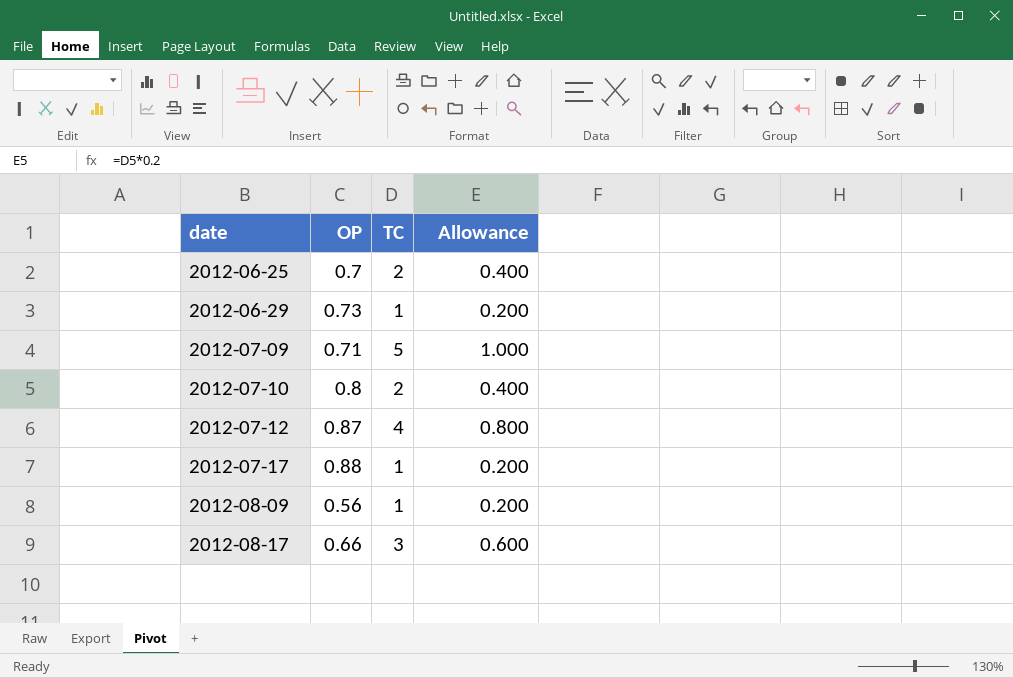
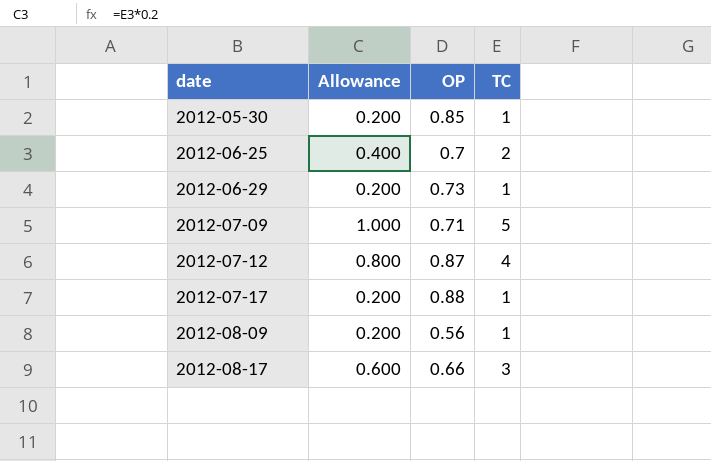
column Allowance | position: 4 -> 2
row 2012-07-10: 0.8 | 2 | 0.400 -> none
row 2012-05-30: none -> 0.200 | 0.85 | 1

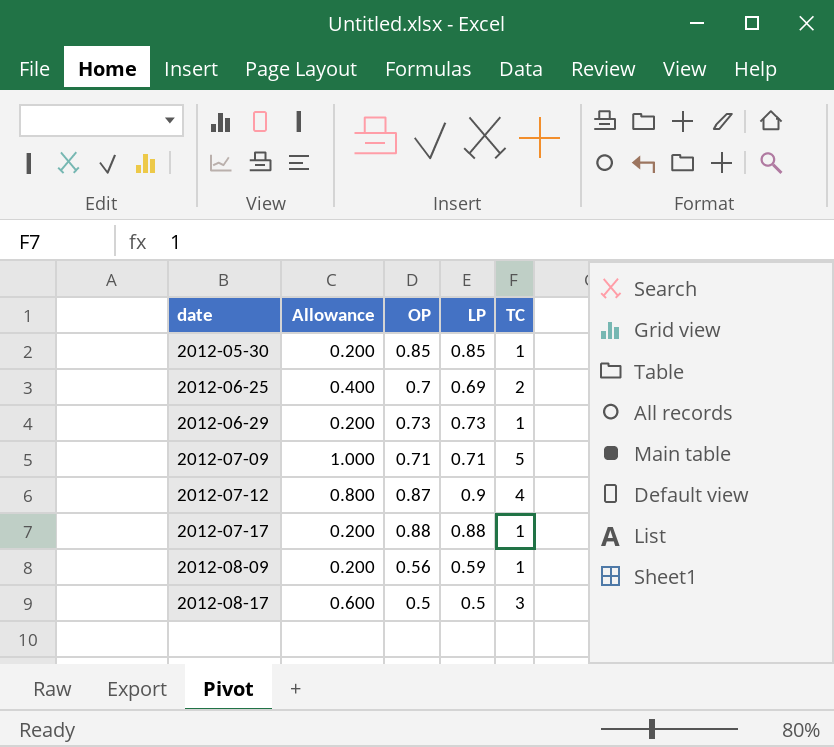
column LP | position: none -> 4
2012-08-17 | OP: 0.66 -> 0.5

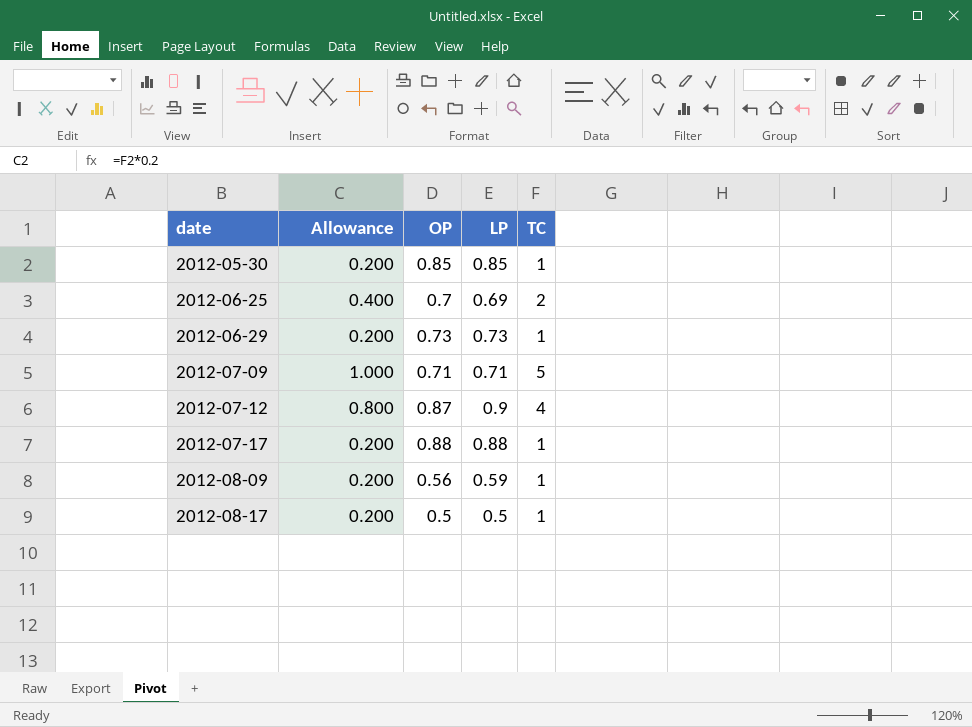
2012-08-17 | Allowance: 0.600 -> 0.200
2012-08-17 | TC: 3 -> 1

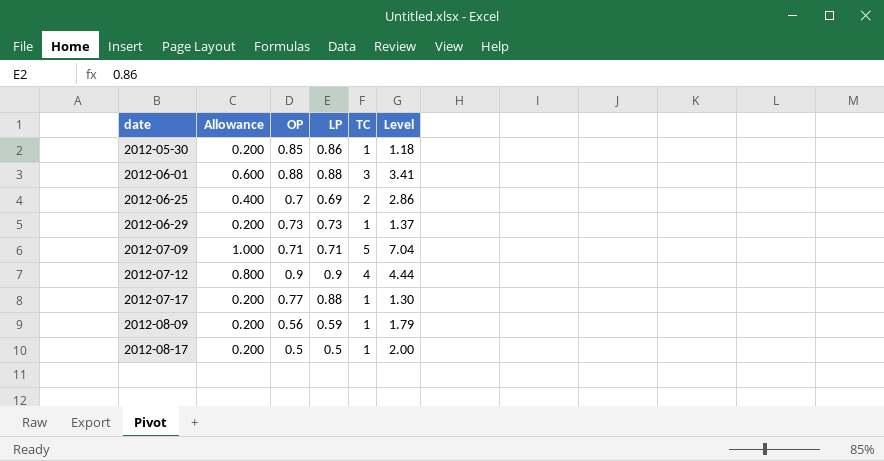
column Level | formula: none -> [TC] / [OP]
2012-05-30 | LP: 0.85 -> 0.86
row 2012-06-01: none -> 0.600 | 0.88 | 0.88 | 3 | 3.41
2012-07-12 | OP: 0.87 -> 0.9
2012-07-17 | OP: 0.88 -> 0.77

